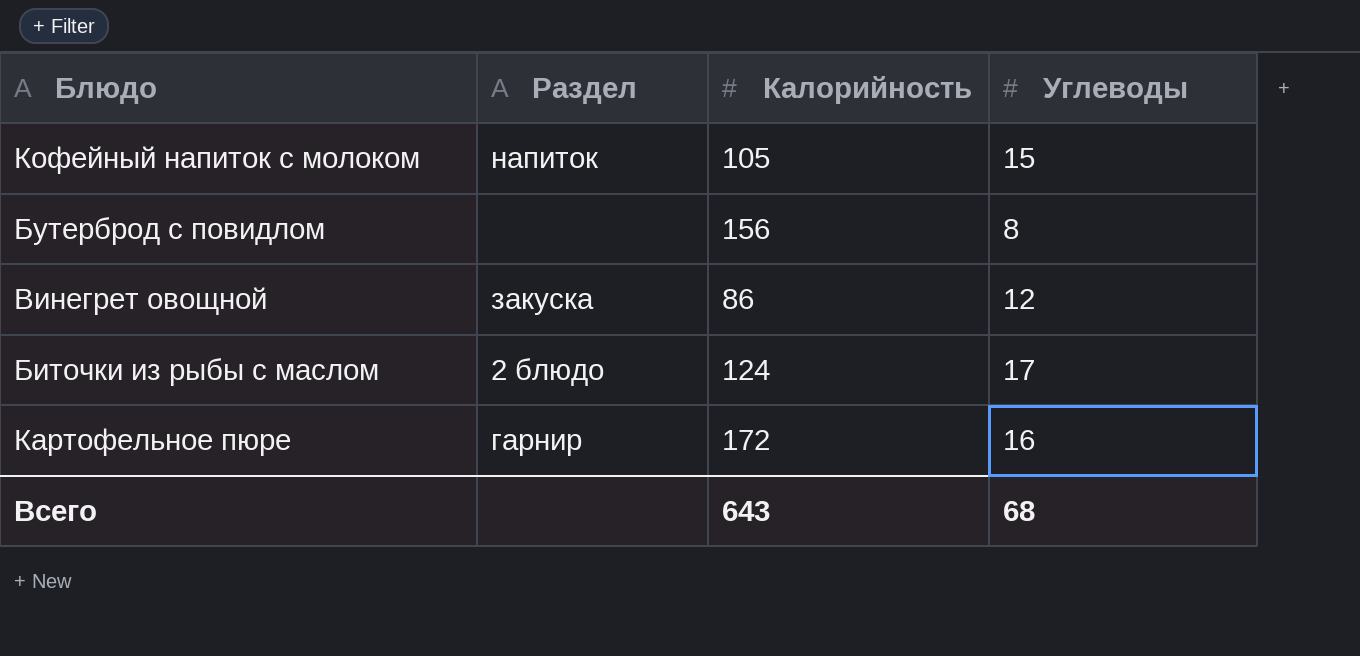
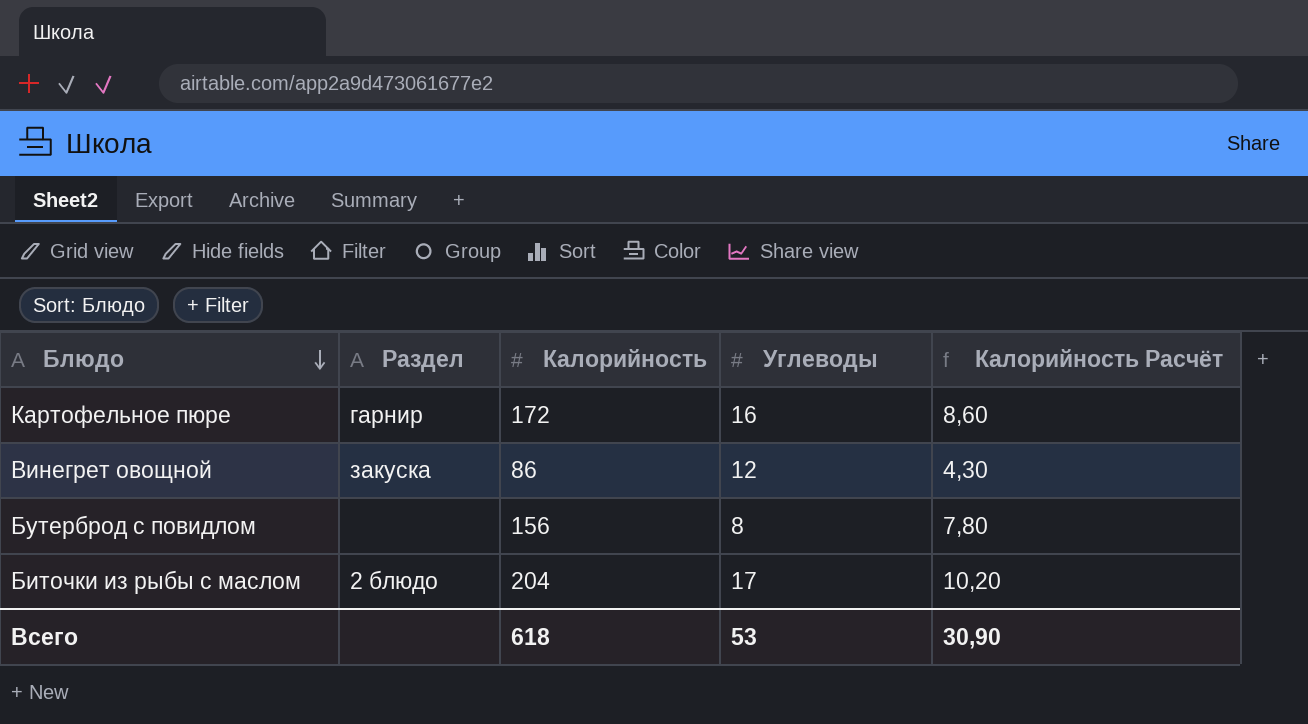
row order: none -> Блюдо descending
column Калорийность Расчёт | formula: none -> [Калорийность] * 0,05
row Кофейный напиток с молоком: напиток | 105 | 15 -> none
Биточки из рыбы с маслом | Калорийность: 124 -> 204
Всего | Калорийность: 643 -> 618
Всего | Углеводы: 68 -> 53

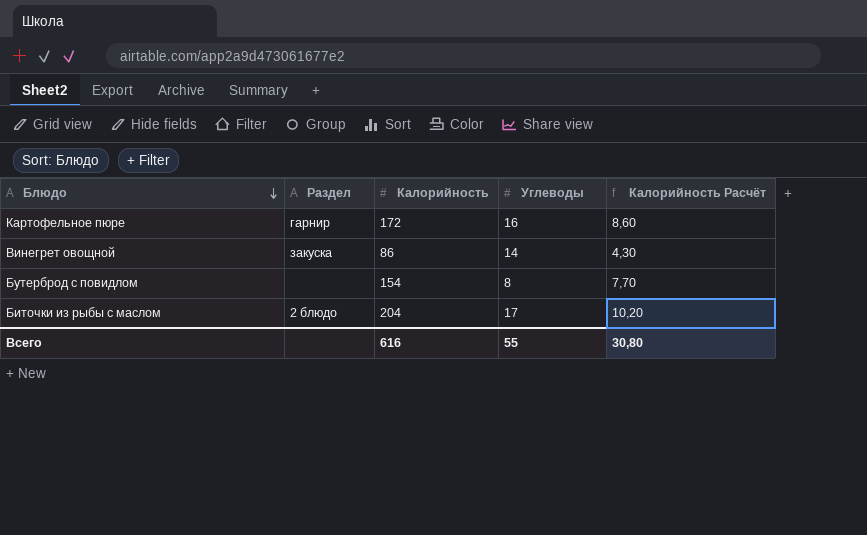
Винегрет овощной | Углеводы: 12 -> 14
Бутерброд с повидлом | Калорийность: 156 -> 154
Бутерброд с повидлом | Калорийность Расчёт: 7,80 -> 7,70
Всего | Калорийность: 618 -> 616
Всего | Углеводы: 53 -> 55
Всего | Калорийность Расчёт: 30,90 -> 30,80

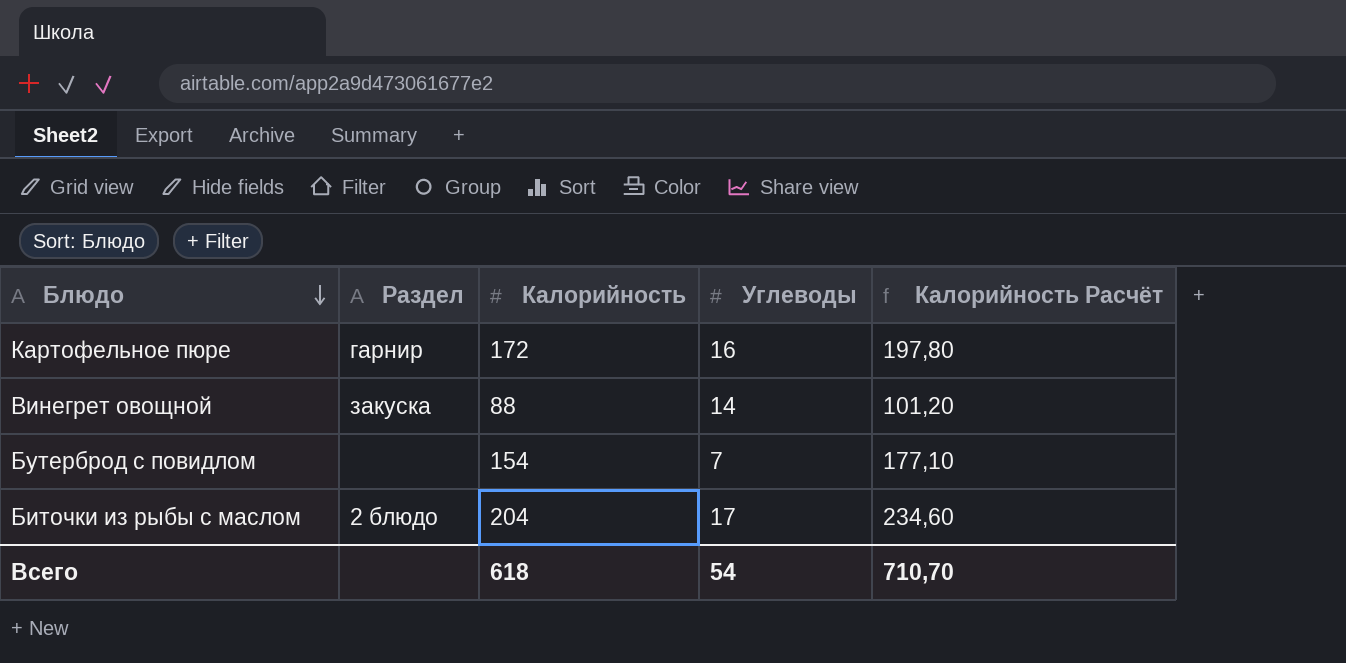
column Калорийность Расчёт | formula: [Калорийность] * 0,05 -> [Калорийность] * 1,15
Винегрет овощной | Калорийность: 86 -> 88
Бутерброд с повидлом | Углеводы: 8 -> 7
Всего | Калорийность: 616 -> 618
Всего | Углеводы: 55 -> 54
Всего | Калорийность Расчёт: 30,80 -> 710,70

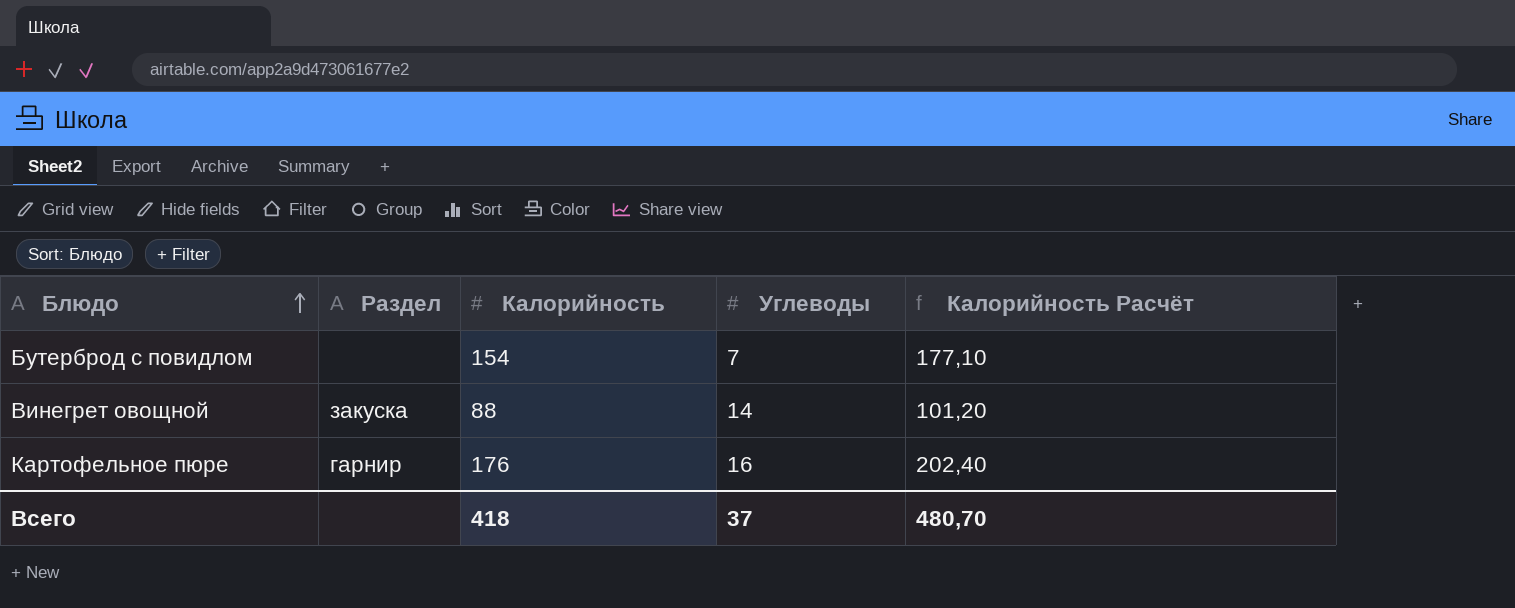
row order: Блюдо descending -> Блюдо ascending
row Биточки из рыбы с маслом: 2 блюдо | 204 | 17 | 234,60 -> none
Картофельное пюре | Калорийность: 172 -> 176
Картофельное пюре | Калорийность Расчёт: 197,80 -> 202,40
Всего | Калорийность: 618 -> 418
Всего | Углеводы: 54 -> 37
Всего | Калорийность Расчёт: 710,70 -> 480,70

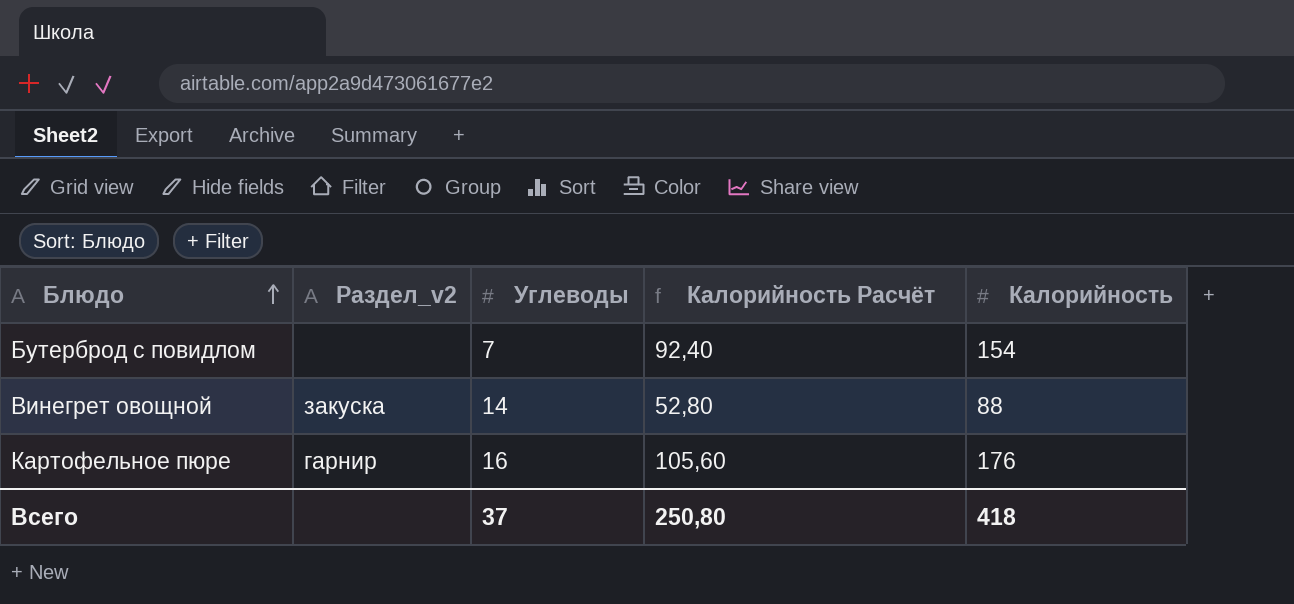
column name: Раздел -> Раздел_v2
column Калорийность Расчёт | formula: [Калорийность] * 1,15 -> [Калорийность] * 0,6
column Калорийность | position: 3 -> 5
Всего | Калорийность Расчёт: 480,70 -> 250,80

